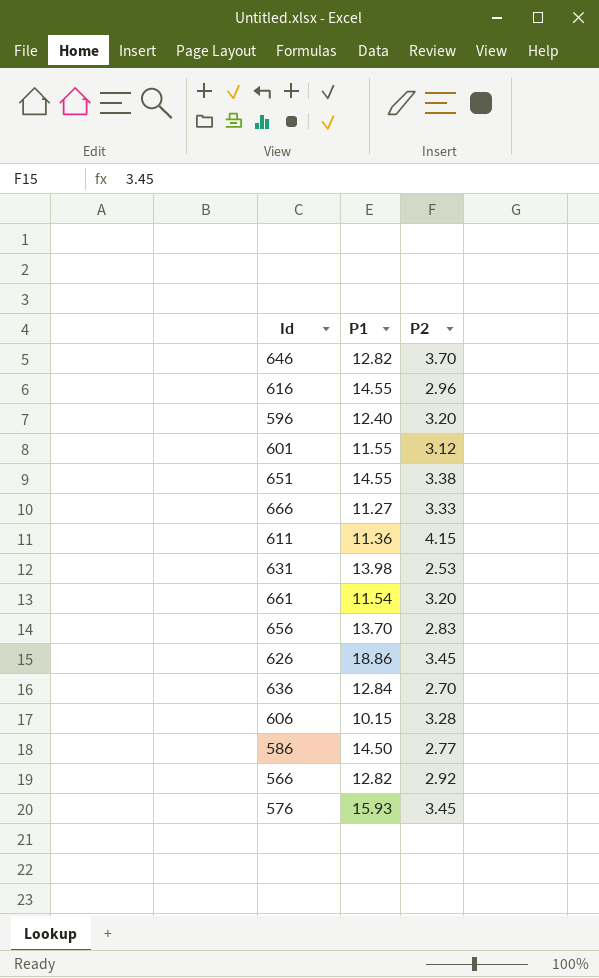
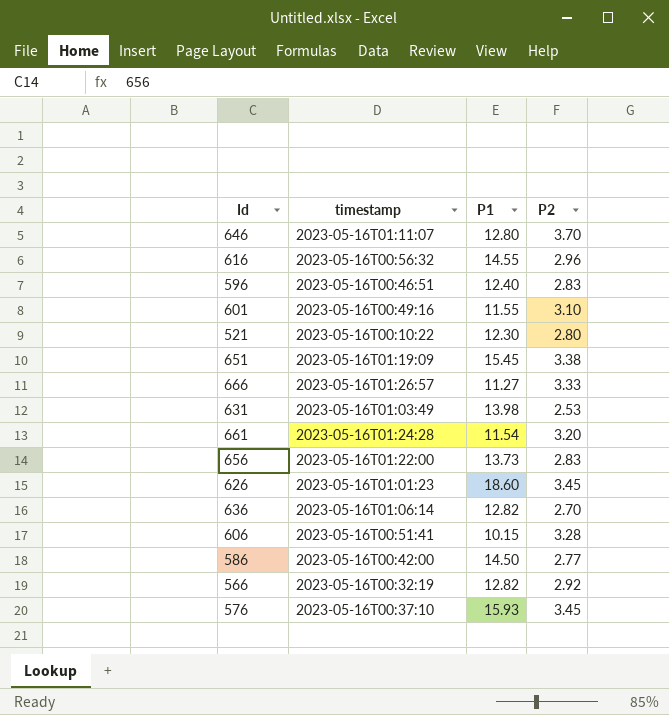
column timestamp | position: none -> 2
row 611: 11.36 | 4.15 -> none
646 | P1: 12.82 -> 12.80
596 | P2: 3.20 -> 2.83
601 | P2: 3.12 -> 3.10
row 521: none -> 2023-05-16T00:10:22 | 12.30 | 2.80
651 | P1: 14.55 -> 15.45
656 | P1: 13.70 -> 13.73
626 | P1: 18.86 -> 18.60
636 | P1: 12.84 -> 12.82

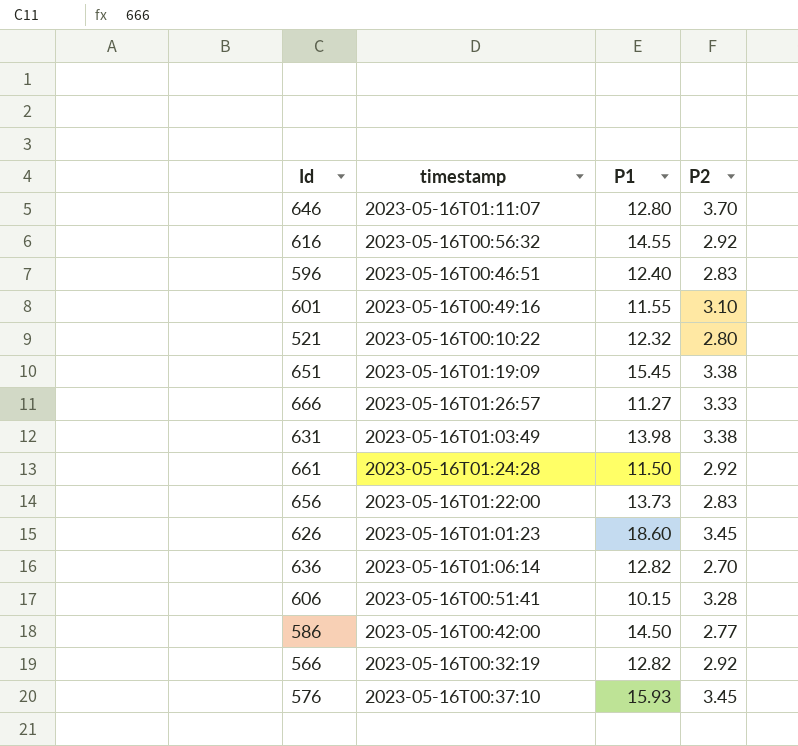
616 | P2: 2.96 -> 2.92
521 | P1: 12.30 -> 12.32
631 | P2: 2.53 -> 3.38
661 | P1: 11.54 -> 11.50
661 | P2: 3.20 -> 2.92

